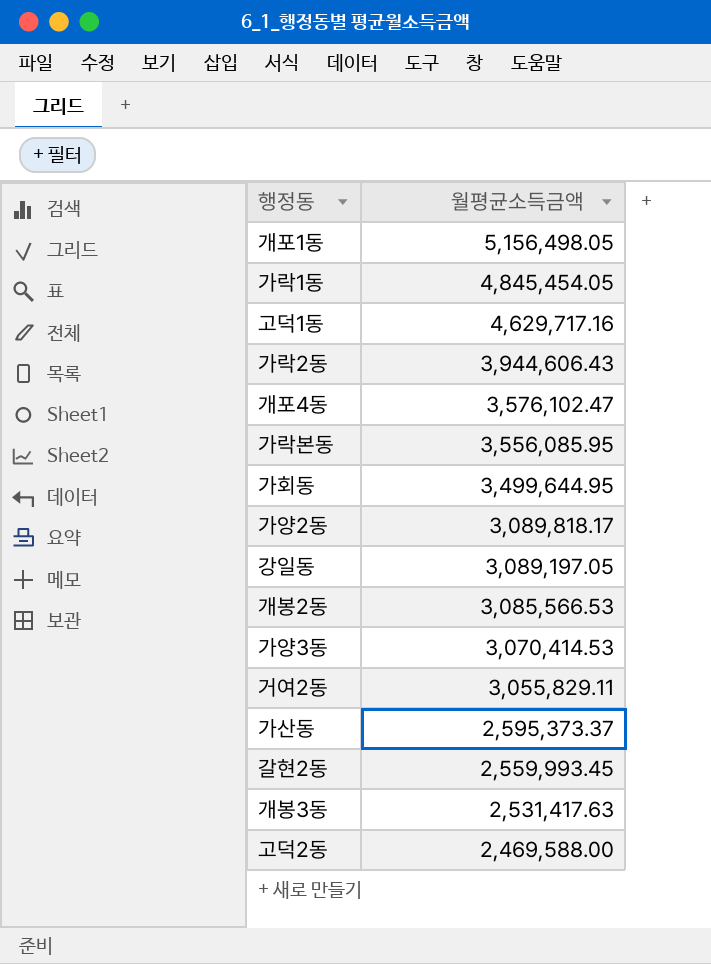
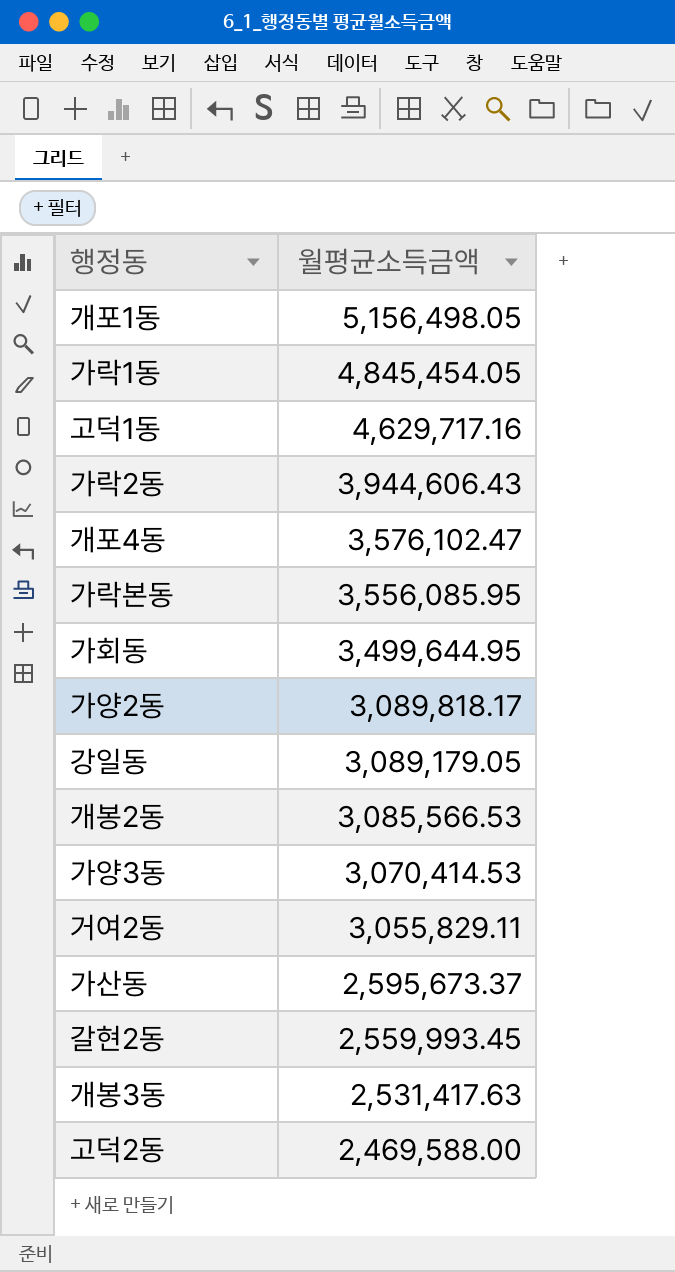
강일동 | 월평균소득금액: 3,089,197.05 -> 3,089,179.05
가산동 | 월평균소득금액: 2,595,373.37 -> 2,595,673.37

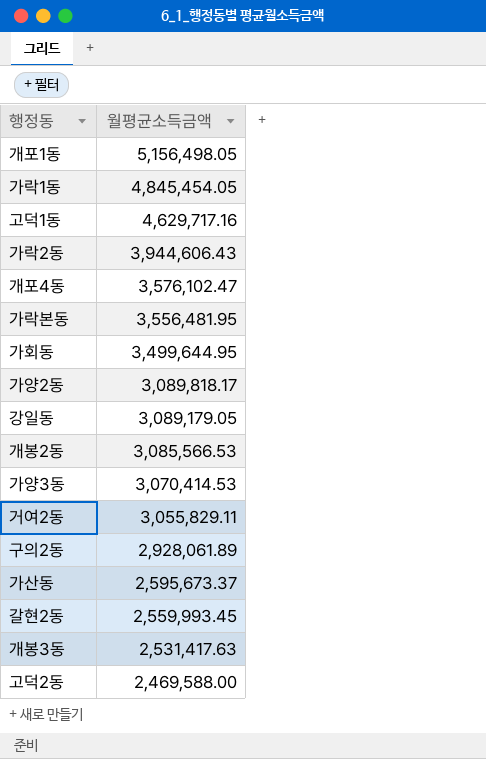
가락본동 | 월평균소득금액: 3,556,085.95 -> 3,556,481.95
row 구의2동: none -> 2,928,061.89

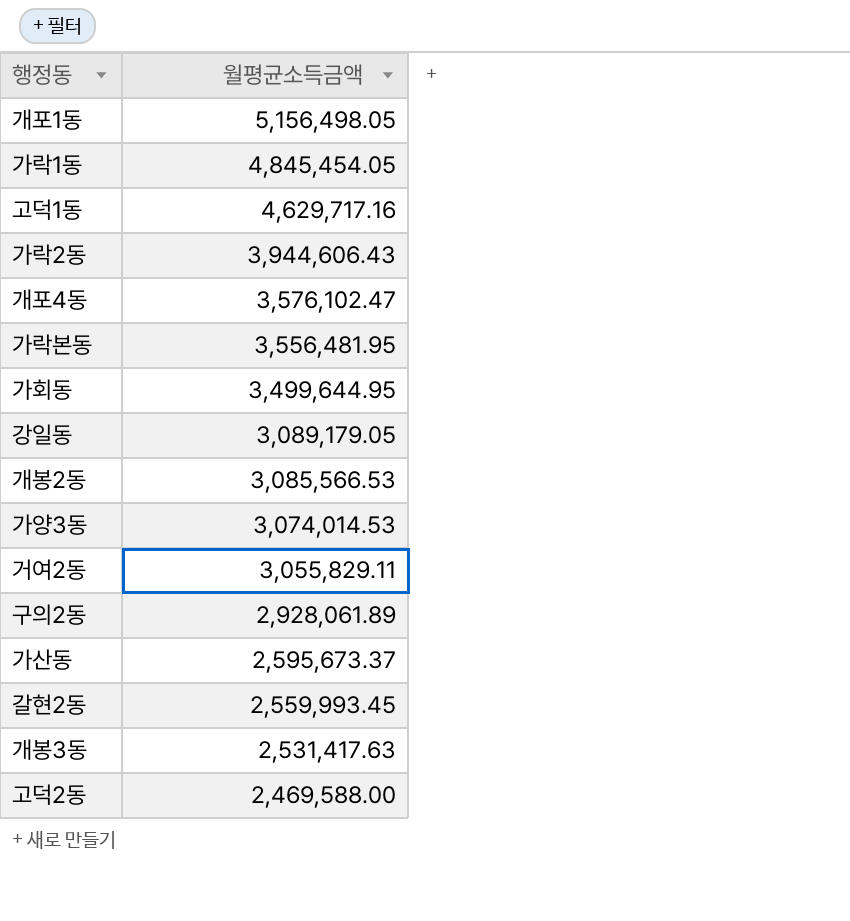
row 가양2동: 3,089,818.17 -> none
가양3동 | 월평균소득금액: 3,070,414.53 -> 3,074,014.53

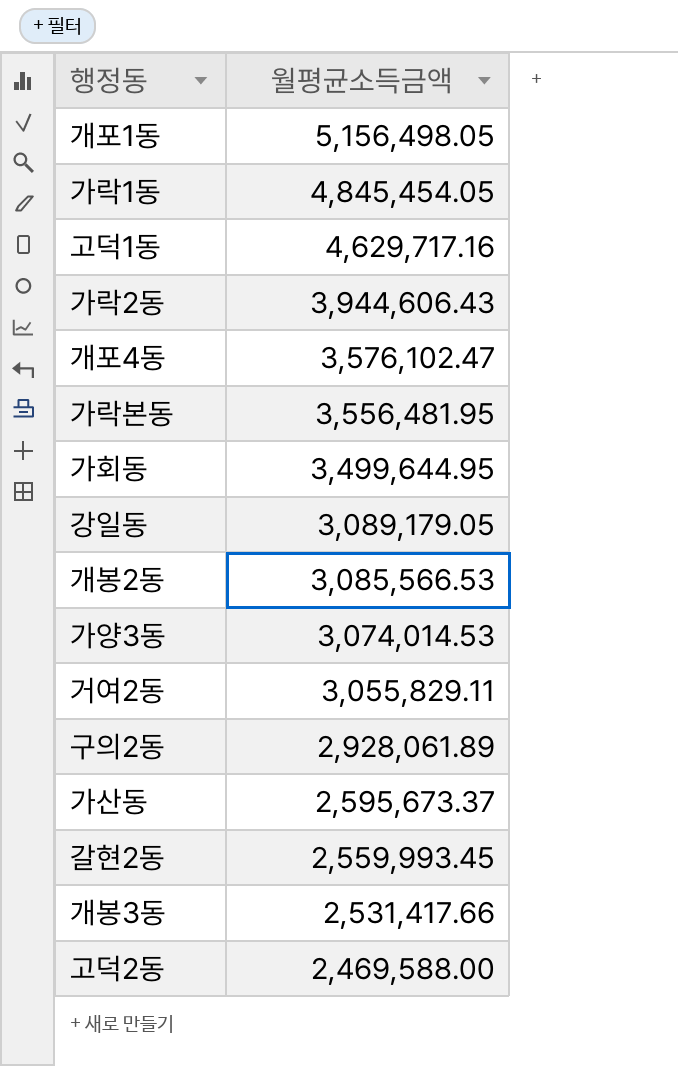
개봉3동 | 월평균소득금액: 2,531,417.63 -> 2,531,417.66

